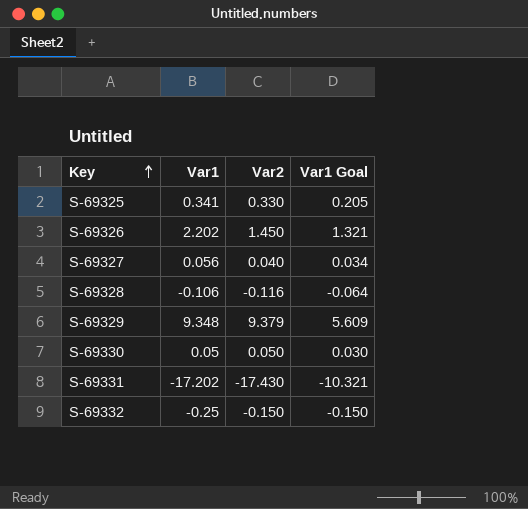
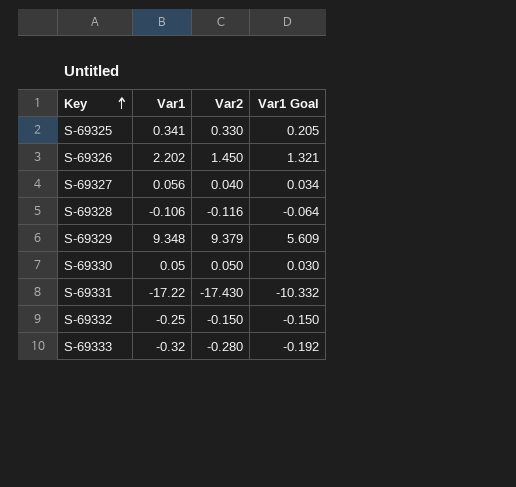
S-69331 | Var1: -17.202 -> -17.22
S-69331 | Var1 Goal: -10.321 -> -10.332
row S-69333: none -> -0.32 | -0.280 | -0.192

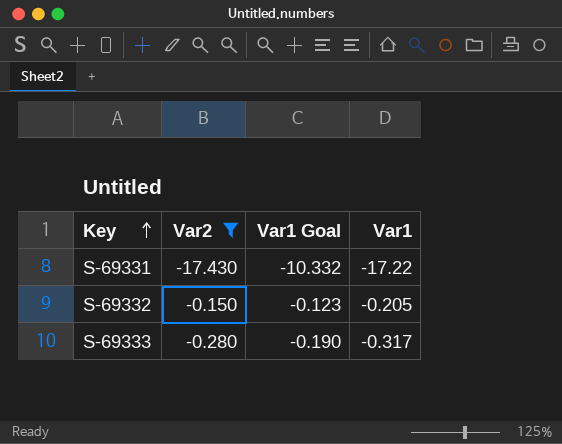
filter: none -> Var2 <= -0.150
column Var1 | position: 2 -> 4
S-69332 | Var1 Goal: -0.150 -> -0.123
S-69332 | Var1: -0.25 -> -0.205
S-69333 | Var1 Goal: -0.192 -> -0.190
S-69333 | Var1: -0.32 -> -0.317

